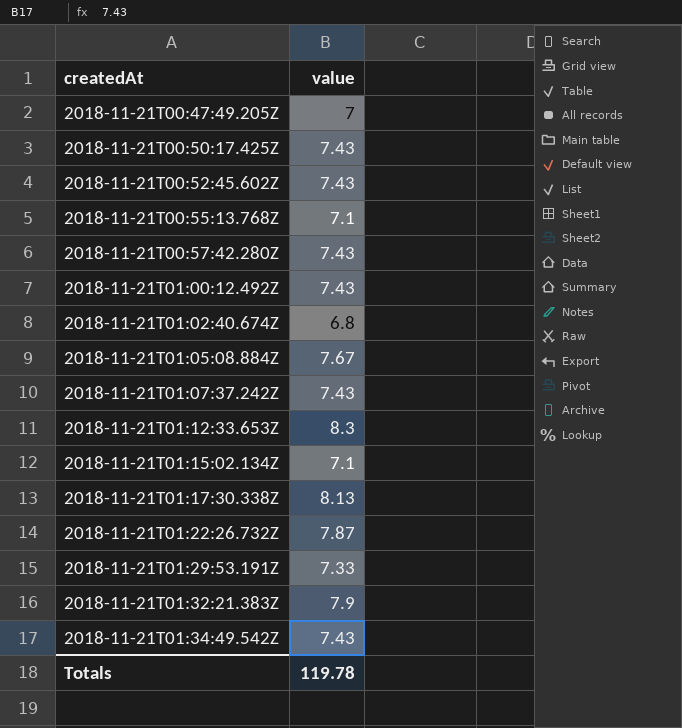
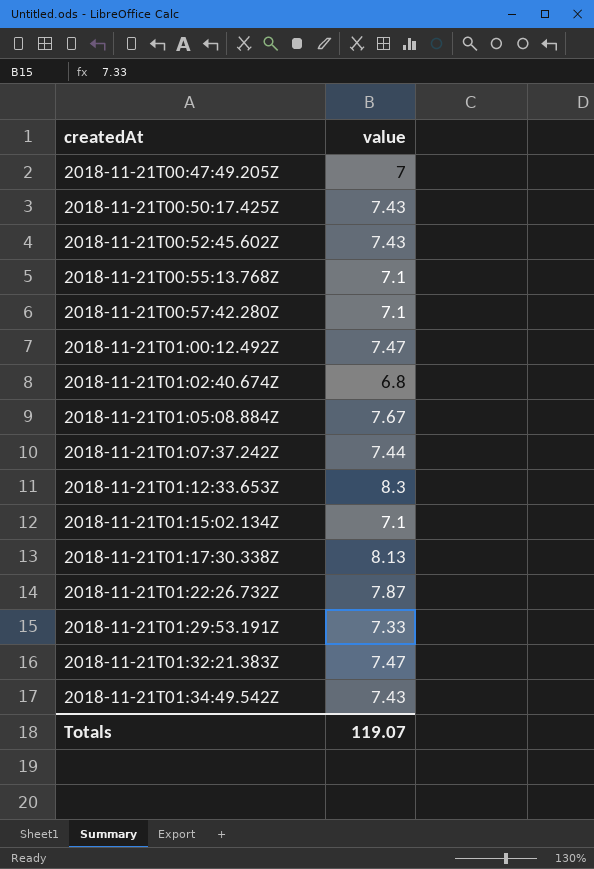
2018-11-21T00:57:42.280Z | value: 7.43 -> 7.1
2018-11-21T01:00:12.492Z | value: 7.43 -> 7.47
2018-11-21T01:07:37.242Z | value: 7.43 -> 7.44
2018-11-21T01:32:21.383Z | value: 7.9 -> 7.47
Totals | value: 119.78 -> 119.07

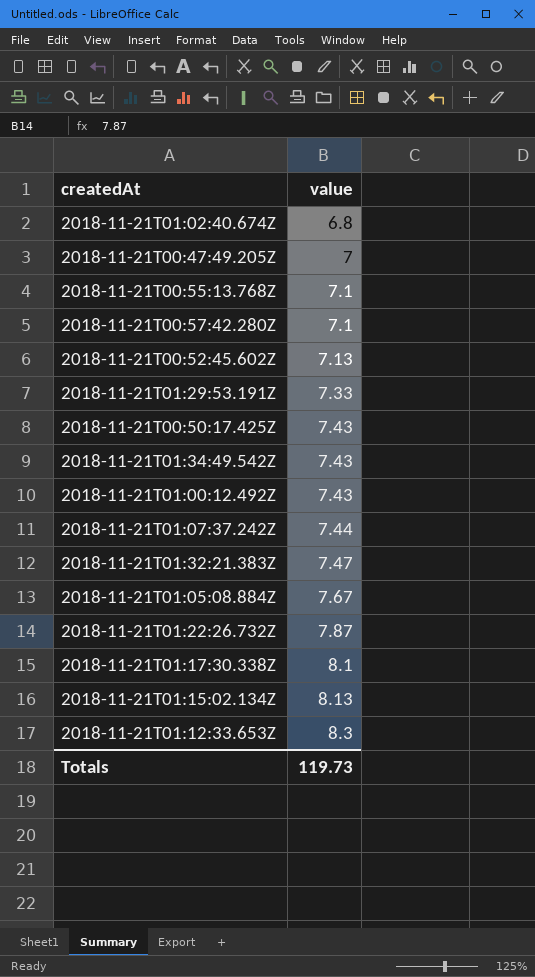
row order: createdAt ascending -> value ascending
2018-11-21T00:52:45.602Z | value: 7.43 -> 7.13
2018-11-21T01:00:12.492Z | value: 7.47 -> 7.43
2018-11-21T01:17:30.338Z | value: 8.13 -> 8.1
2018-11-21T01:15:02.134Z | value: 7.1 -> 8.13
Totals | value: 119.07 -> 119.73

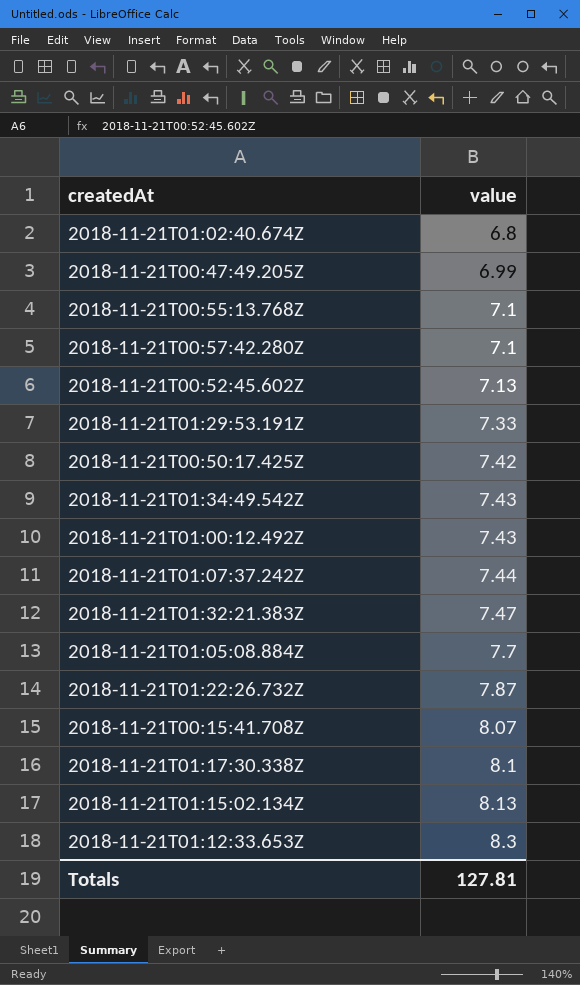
2018-11-21T00:47:49.205Z | value: 7 -> 6.99
2018-11-21T00:50:17.425Z | value: 7.43 -> 7.42
2018-11-21T01:05:08.884Z | value: 7.67 -> 7.7
row 2018-11-21T00:15:41.708Z: none -> 8.07
Totals | value: 119.73 -> 127.81

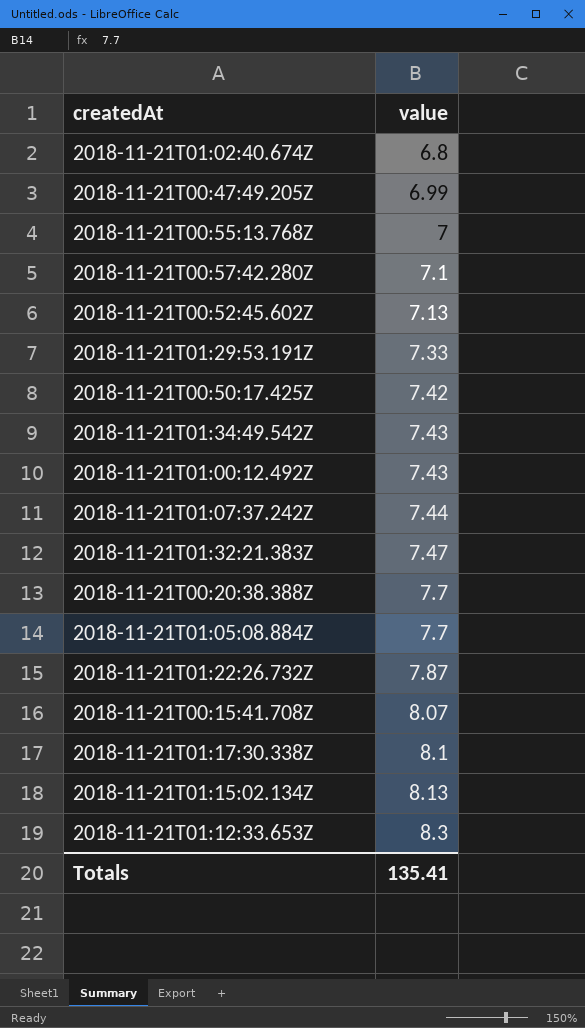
2018-11-21T00:55:13.768Z | value: 7.1 -> 7
row 2018-11-21T00:20:38.388Z: none -> 7.7
Totals | value: 127.81 -> 135.41

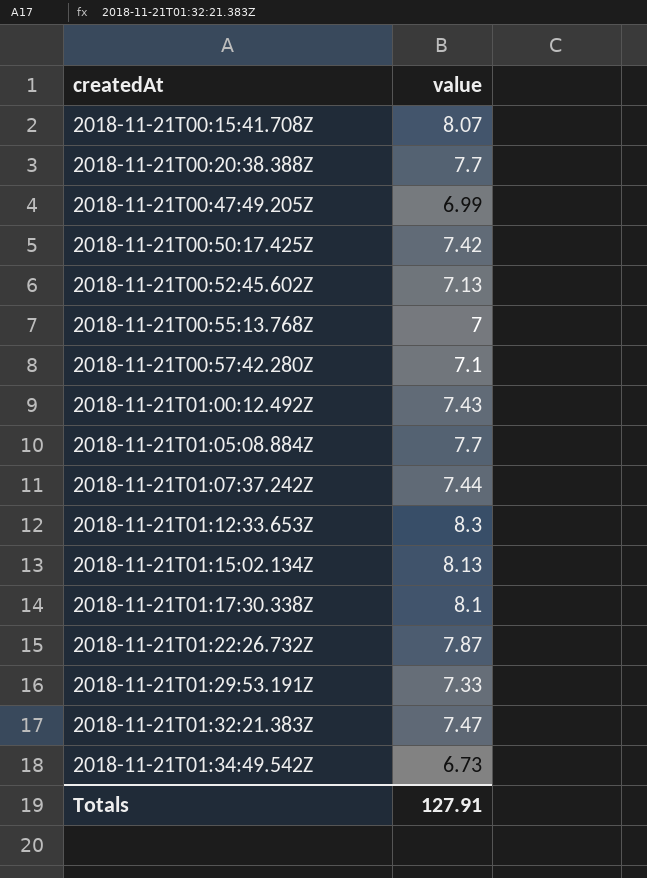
row order: value ascending -> createdAt ascending
row 2018-11-21T01:02:40.674Z: 6.8 -> none
2018-11-21T01:34:49.542Z | value: 7.43 -> 6.73
Totals | value: 135.41 -> 127.91

